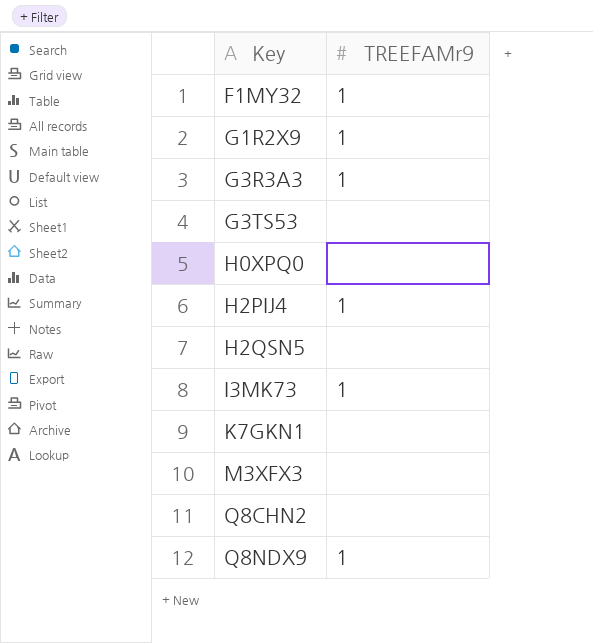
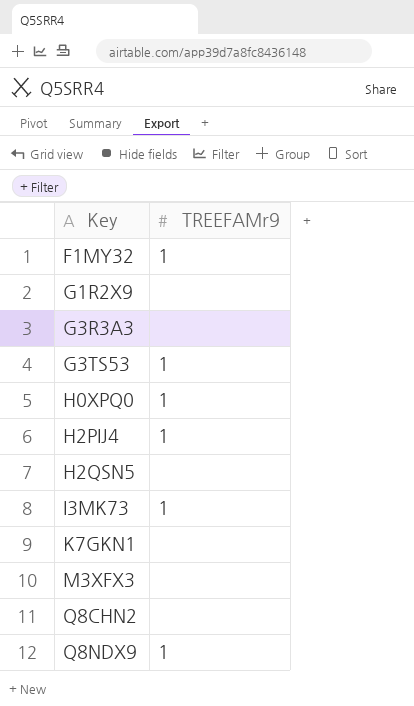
G1R2X9 | TREEFAMr9: 1 -> none
G3R3A3 | TREEFAMr9: 1 -> none
G3TS53 | TREEFAMr9: none -> 1
H0XPQ0 | TREEFAMr9: none -> 1

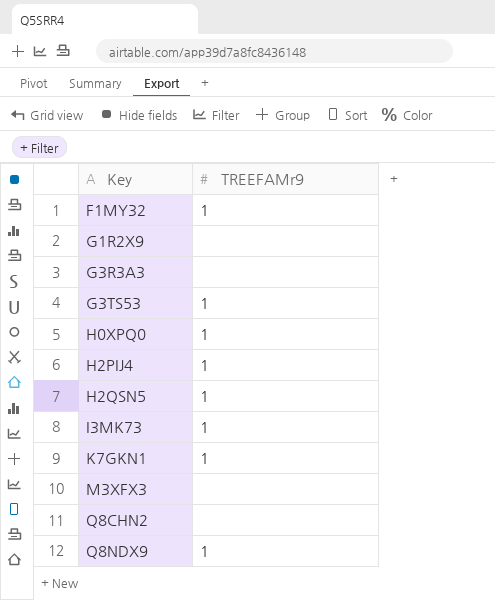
H2QSN5 | TREEFAMr9: none -> 1
K7GKN1 | TREEFAMr9: none -> 1

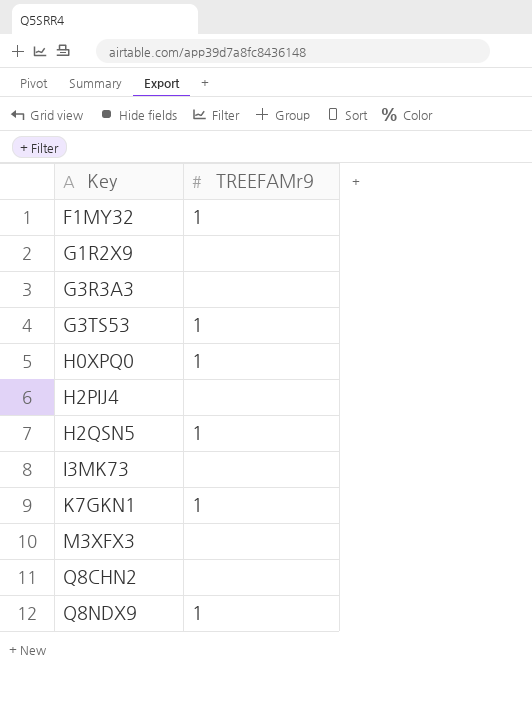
H2PIJ4 | TREEFAMr9: 1 -> none
I3MK73 | TREEFAMr9: 1 -> none

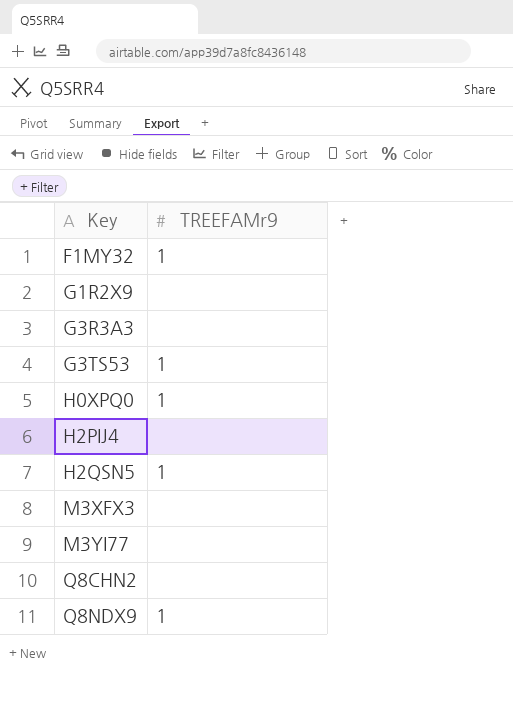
row I3MK73: none -> none
row K7GKN1: 1 -> none
row M3YI77: none -> none

